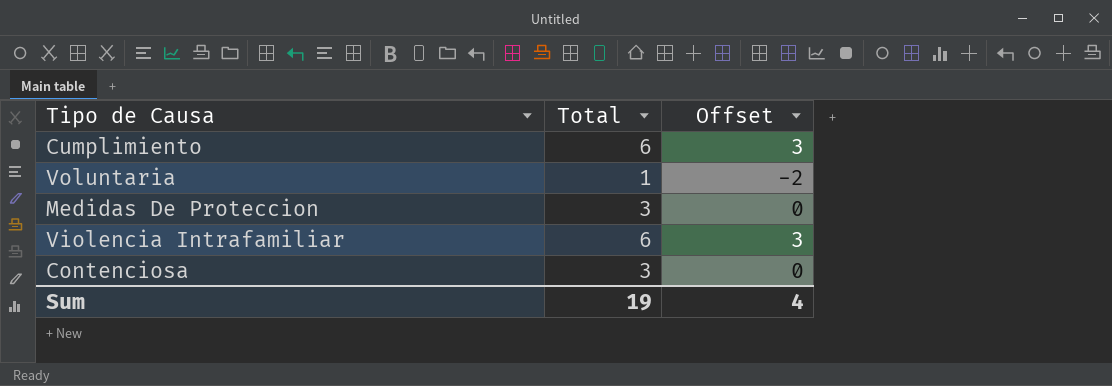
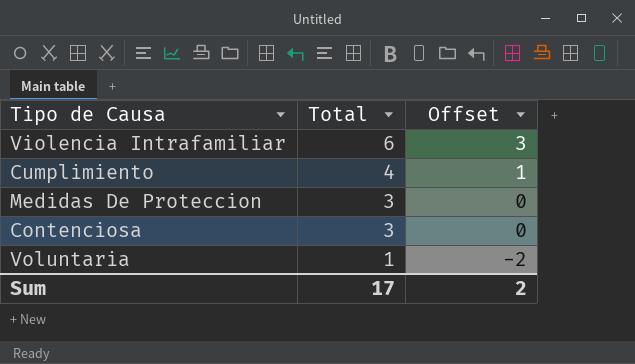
row order: none -> Total descending
Cumplimiento | Total: 6 -> 4
Cumplimiento | Offset: 3 -> 1
Sum | Total: 19 -> 17
Sum | Offset: 4 -> 2

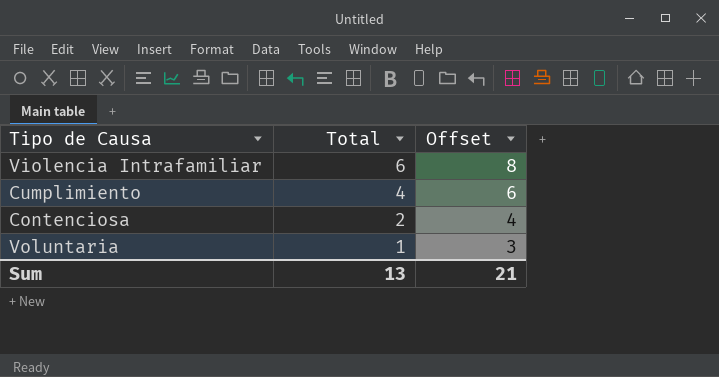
column Offset | formula: [Total] - 3 -> [Total] + 2
row Medidas De Proteccion: 3 | 0 -> none
Contenciosa | Total: 3 -> 2
Sum | Total: 17 -> 13
Sum | Offset: 2 -> 21

